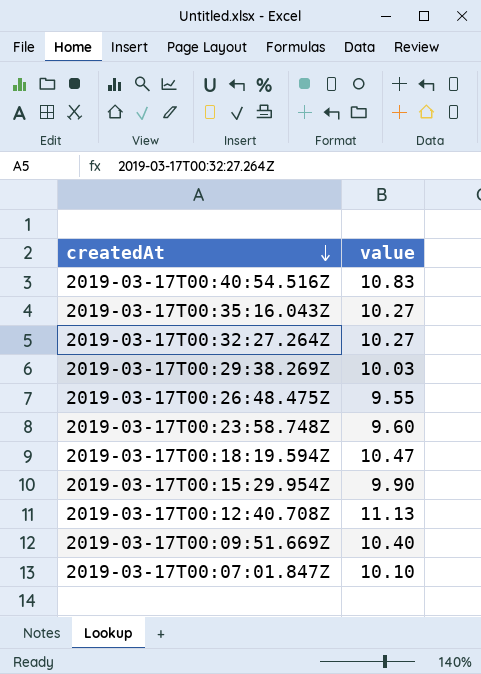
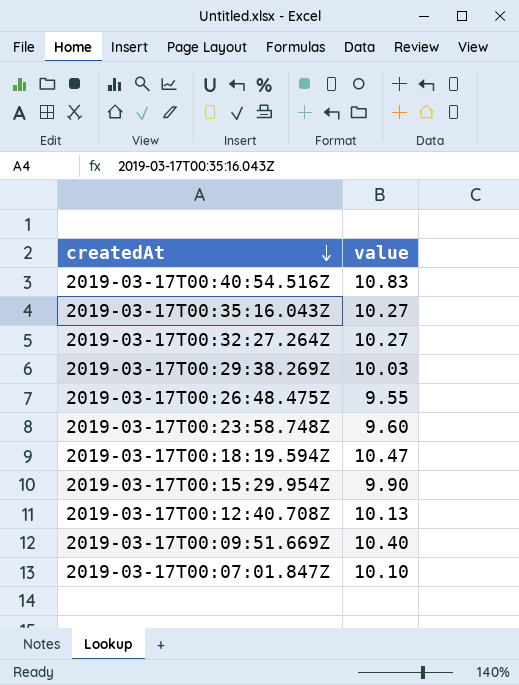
2019-03-17T00:12:40.708Z | value: 11.13 -> 10.13

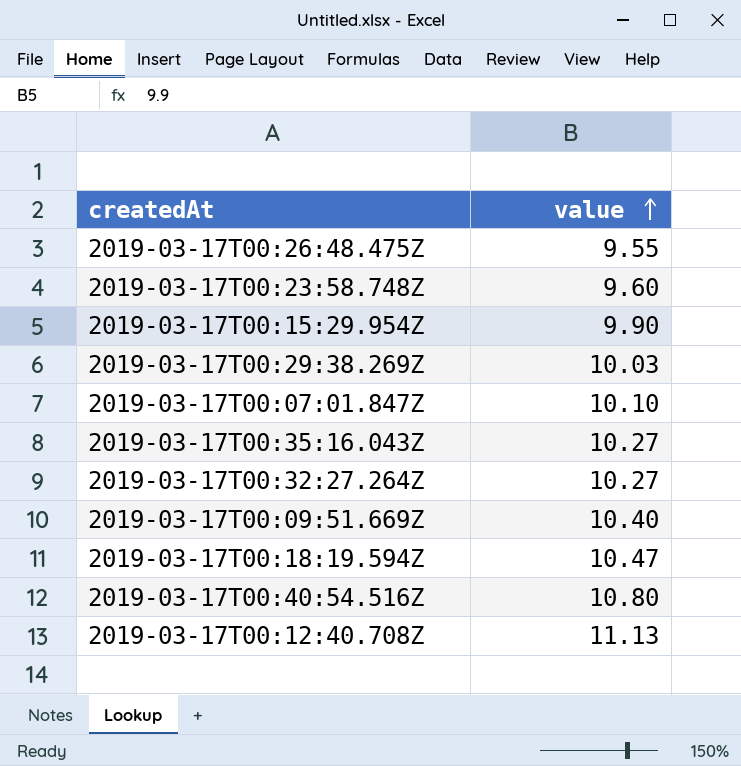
row order: createdAt descending -> value ascending
2019-03-17T00:40:54.516Z | value: 10.83 -> 10.80
2019-03-17T00:12:40.708Z | value: 10.13 -> 11.13

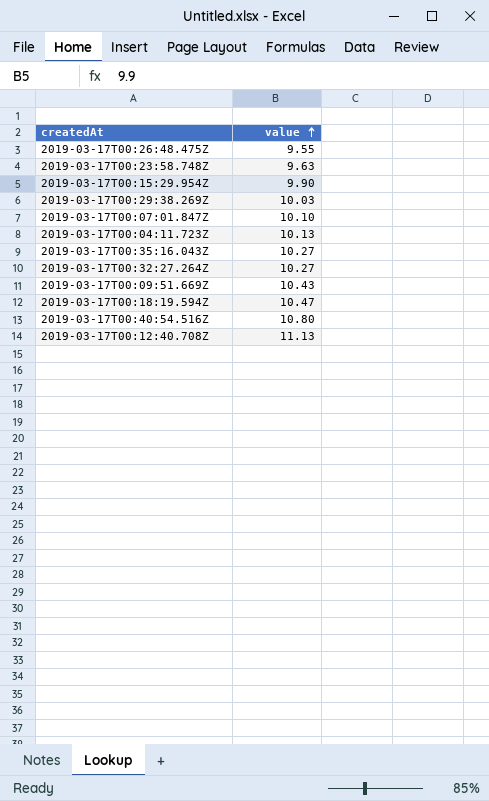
2019-03-17T00:23:58.748Z | value: 9.60 -> 9.63
row 2019-03-17T00:04:11.723Z: none -> 10.13
2019-03-17T00:09:51.669Z | value: 10.40 -> 10.43

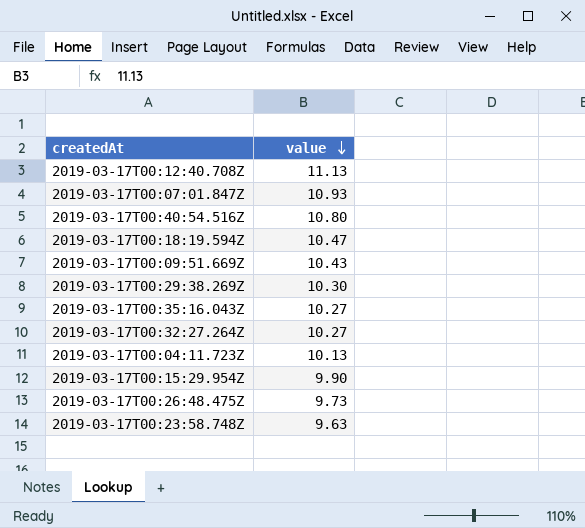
row order: value ascending -> value descending
2019-03-17T00:07:01.847Z | value: 10.10 -> 10.93
2019-03-17T00:29:38.269Z | value: 10.03 -> 10.30
2019-03-17T00:26:48.475Z | value: 9.55 -> 9.73

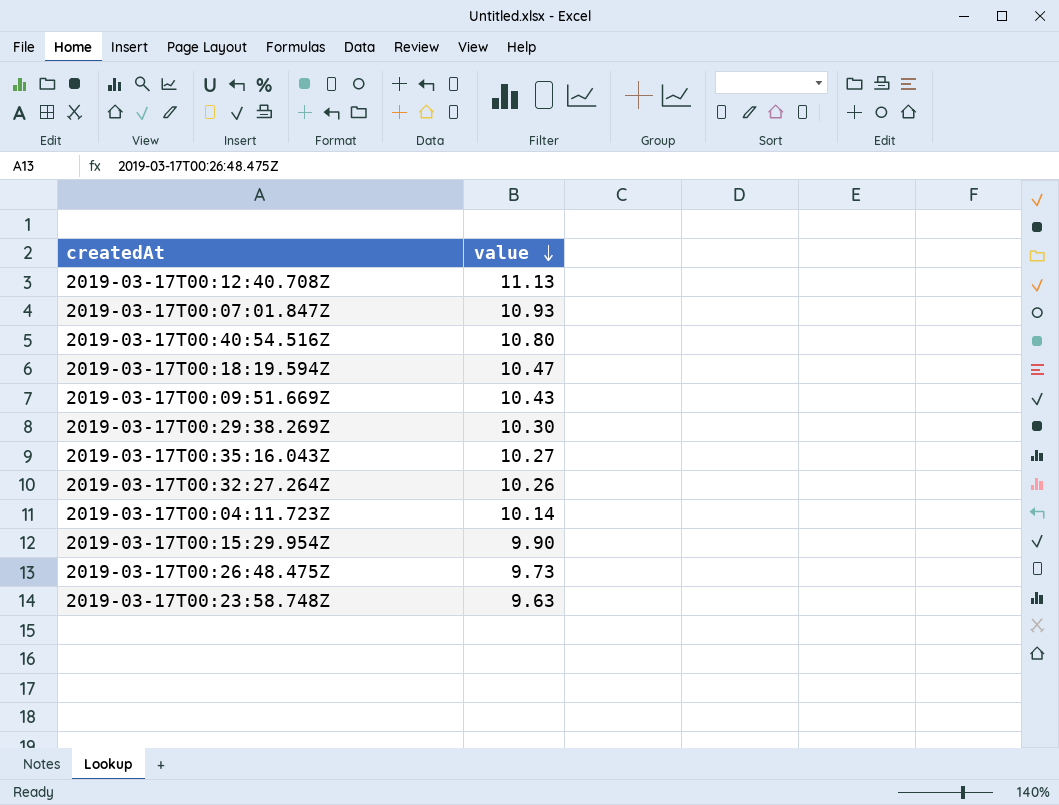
2019-03-17T00:32:27.264Z | value: 10.27 -> 10.26
2019-03-17T00:04:11.723Z | value: 10.13 -> 10.14

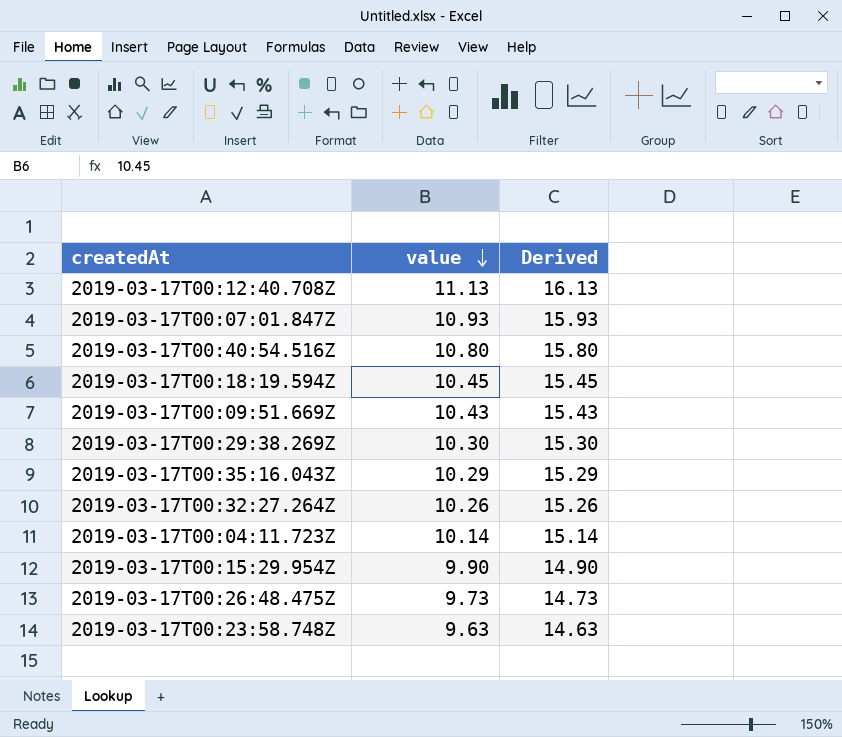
column Derived | formula: none -> [value] + 5
2019-03-17T00:18:19.594Z | value: 10.47 -> 10.45
2019-03-17T00:35:16.043Z | value: 10.27 -> 10.29

